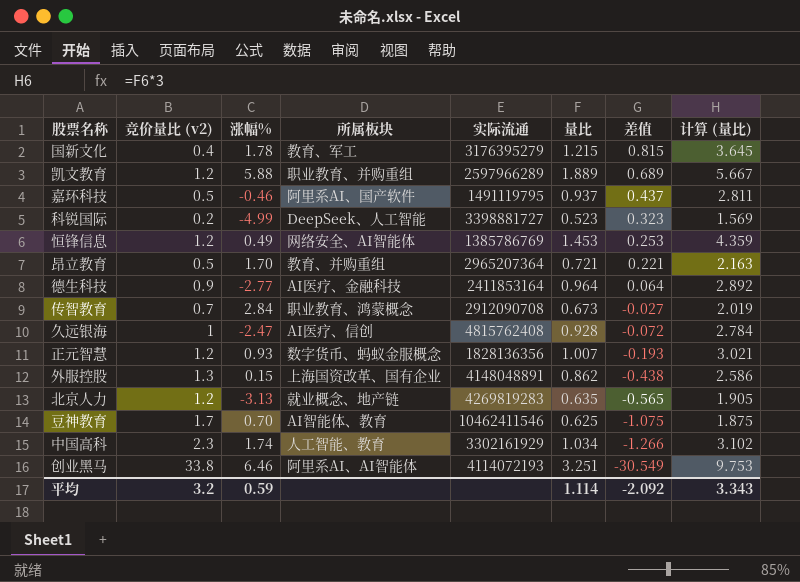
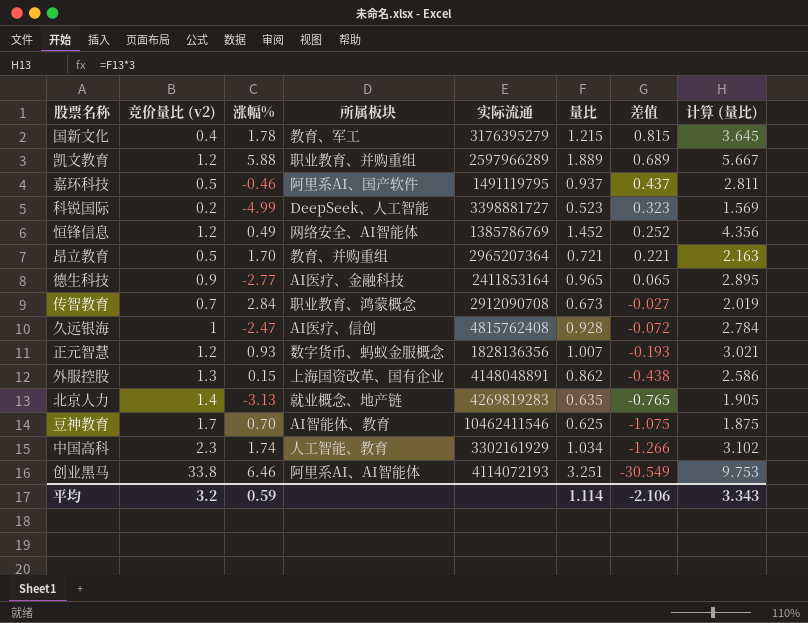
恒锋信息 | 量比: 1.453 -> 1.452
恒锋信息 | 差值: 0.253 -> 0.252
恒锋信息 | 计算 (量比): 4.359 -> 4.356
德生科技 | 量比: 0.964 -> 0.965
德生科技 | 差值: 0.064 -> 0.065
德生科技 | 计算 (量比): 2.892 -> 2.895
北京人力 | 竞价量比 (v2): 1.2 -> 1.4
北京人力 | 差值: -0.565 -> -0.765
平均 | 差值: -2.092 -> -2.106

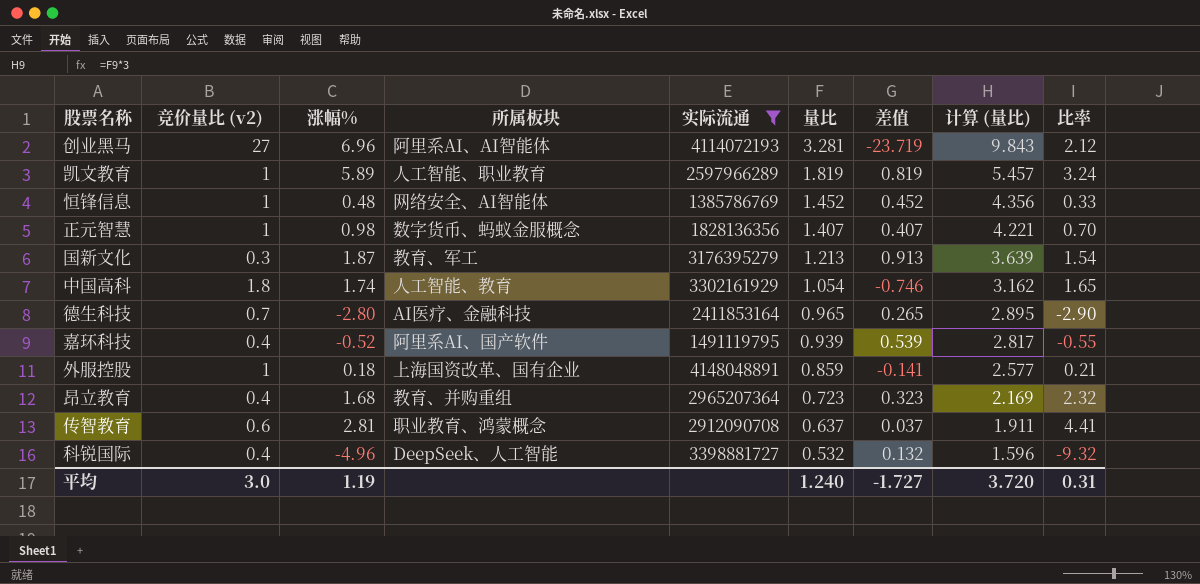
filter: none -> 实际流通 <= 4148048891
row order: 差值 descending -> 量比 descending
column 比率 | formula: none -> [涨幅%] / [量比]
创业黑马 | 竞价量比 (v2): 33.8 -> 27
创业黑马 | 涨幅%: 6.46 -> 6.96
创业黑马 | 量比: 3.251 -> 3.281
创业黑马 | 差值: -30.549 -> -23.719
创业黑马 | 计算 (量比): 9.753 -> 9.843
凯文教育 | 竞价量比 (v2): 1.2 -> 1
凯文教育 | 涨幅%: 5.88 -> 5.89
凯文教育 | 所属板块: 职业教育、并购重组 -> 人工智能、职业教育
凯文教育 | 量比: 1.889 -> 1.819
凯文教育 | 差值: 0.689 -> 0.819
凯文教育 | 计算 (量比): 5.667 -> 5.457
恒锋信息 | 竞价量比 (v2): 1.2 -> 1
恒锋信息 | 涨幅%: 0.49 -> 0.48
恒锋信息 | 差值: 0.252 -> 0.452
正元智慧 | 竞价量比 (v2): 1.2 -> 1
正元智慧 | 涨幅%: 0.93 -> 0.98
正元智慧 | 量比: 1.007 -> 1.407
正元智慧 | 差值: -0.193 -> 0.407
正元智慧 | 计算 (量比): 3.021 -> 4.221
国新文化 | 竞价量比 (v2): 0.4 -> 0.3
国新文化 | 涨幅%: 1.78 -> 1.87
国新文化 | 量比: 1.215 -> 1.213
国新文化 | 差值: 0.815 -> 0.913
国新文化 | 计算 (量比): 3.645 -> 3.639
中国高科 | 竞价量比 (v2): 2.3 -> 1.8
中国高科 | 量比: 1.034 -> 1.054
中国高科 | 差值: -1.266 -> -0.746
中国高科 | 计算 (量比): 3.102 -> 3.162
德生科技 | 竞价量比 (v2): 0.9 -> 0.7
德生科技 | 涨幅%: -2.77 -> -2.80
德生科技 | 差值: 0.065 -> 0.265
嘉环科技 | 竞价量比 (v2): 0.5 -> 0.4
嘉环科技 | 涨幅%: -0.46 -> -0.52
嘉环科技 | 量比: 0.937 -> 0.939
嘉环科技 | 差值: 0.437 -> 0.539
嘉环科技 | 计算 (量比): 2.811 -> 2.817
外服控股 | 竞价量比 (v2): 1.3 -> 1
外服控股 | 涨幅%: 0.15 -> 0.18
外服控股 | 量比: 0.862 -> 0.859
外服控股 | 差值: -0.438 -> -0.141
外服控股 | 计算 (量比): 2.586 -> 2.577
昂立教育 | 竞价量比 (v2): 0.5 -> 0.4
昂立教育 | 涨幅%: 1.70 -> 1.68
昂立教育 | 量比: 0.721 -> 0.723
昂立教育 | 差值: 0.221 -> 0.323
昂立教育 | 计算 (量比): 2.163 -> 2.169
传智教育 | 竞价量比 (v2): 0.7 -> 0.6
传智教育 | 涨幅%: 2.84 -> 2.81
传智教育 | 量比: 0.673 -> 0.637
传智教育 | 差值: -0.027 -> 0.037
传智教育 | 计算 (量比): 2.019 -> 1.911
科锐国际 | 竞价量比 (v2): 0.2 -> 0.4
科锐国际 | 涨幅%: -4.99 -> -4.96
科锐国际 | 量比: 0.523 -> 0.532
科锐国际 | 差值: 0.323 -> 0.132
科锐国际 | 计算 (量比): 1.569 -> 1.596
平均 | 竞价量比 (v2): 3.2 -> 3.0
平均 | 涨幅%: 0.59 -> 1.19
平均 | 量比: 1.114 -> 1.240
平均 | 差值: -2.106 -> -1.727
平均 | 计算 (量比): 3.343 -> 3.720

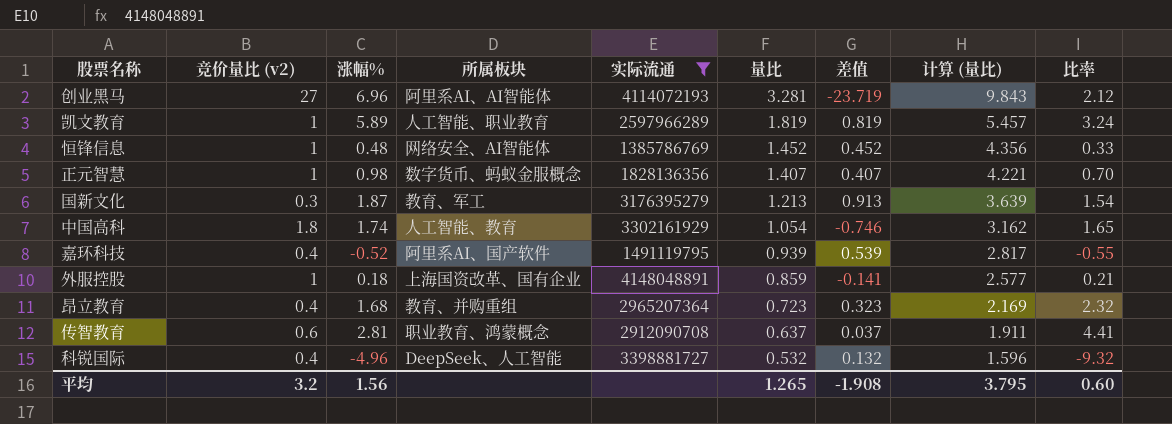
row 德生科技: 0.7 | -2.80 | AI医疗、金融科技 | 2411853164 | 0.965 | 0.265 | 2.895 | -2.90 -> none
平均 | 竞价量比 (v2): 3.0 -> 3.2
平均 | 涨幅%: 1.19 -> 1.56
平均 | 量比: 1.240 -> 1.265
平均 | 差值: -1.727 -> -1.908
平均 | 计算 (量比): 3.720 -> 3.795
平均 | 比率: 0.31 -> 0.60

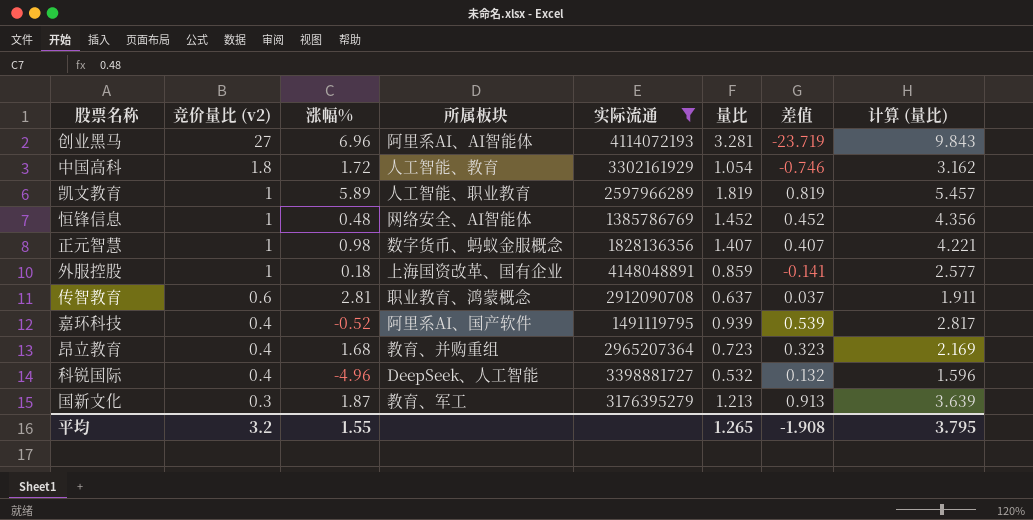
row order: 量比 descending -> 竞价量比 (v2) descending
column 比率 | formula: [涨幅%] / [量比] -> none
中国高科 | 涨幅%: 1.74 -> 1.72
平均 | 涨幅%: 1.56 -> 1.55

